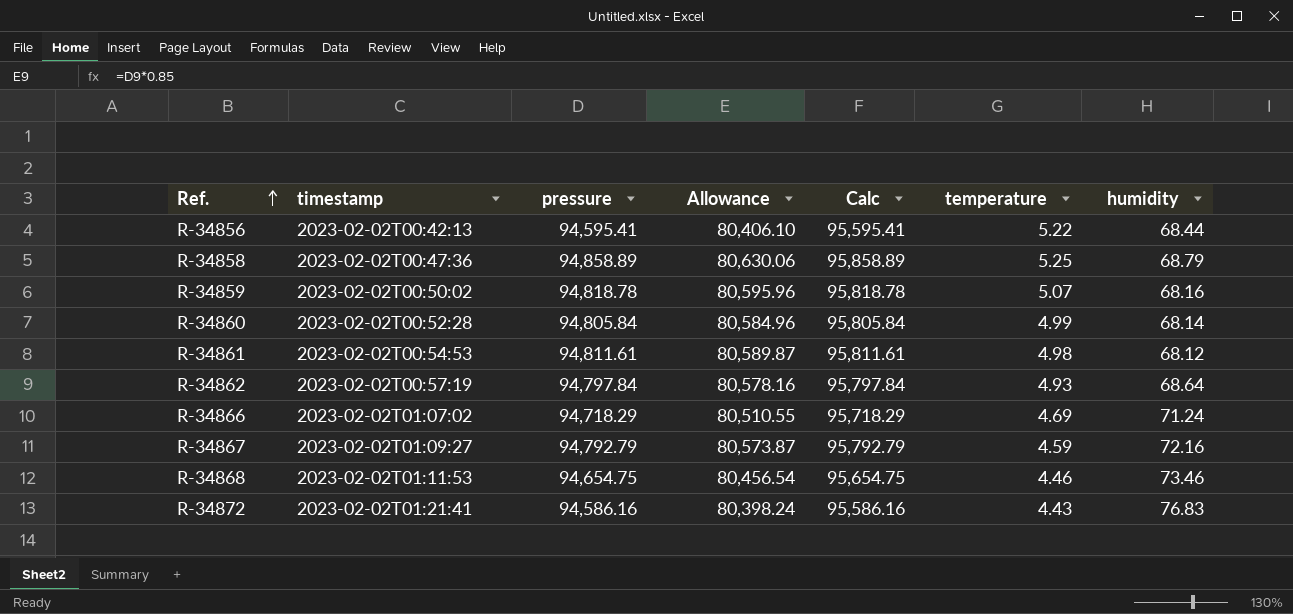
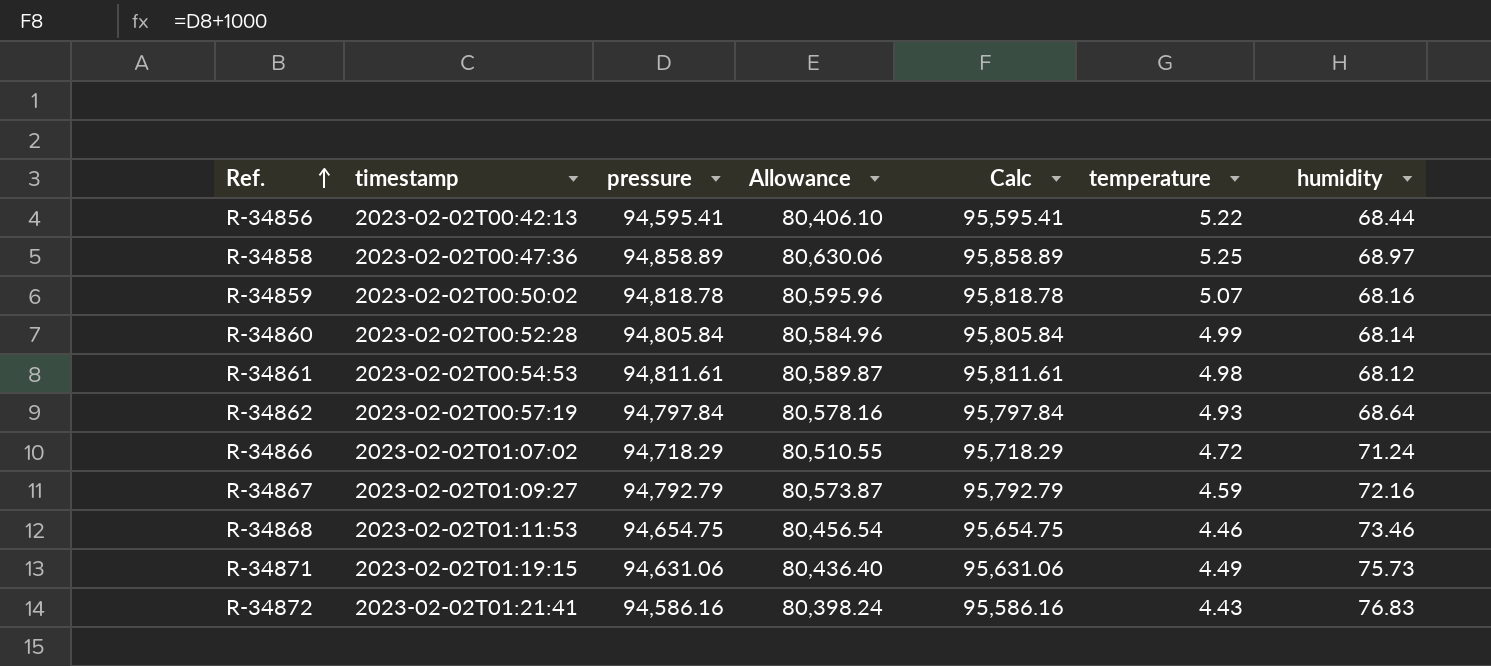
R-34858 | humidity: 68.79 -> 68.97
R-34866 | temperature: 4.69 -> 4.72
row R-34871: none -> 2023-02-02T01:19:15 | 94,631.06 | 80,436.40 | 95,631.06 | 4.49 | 75.73

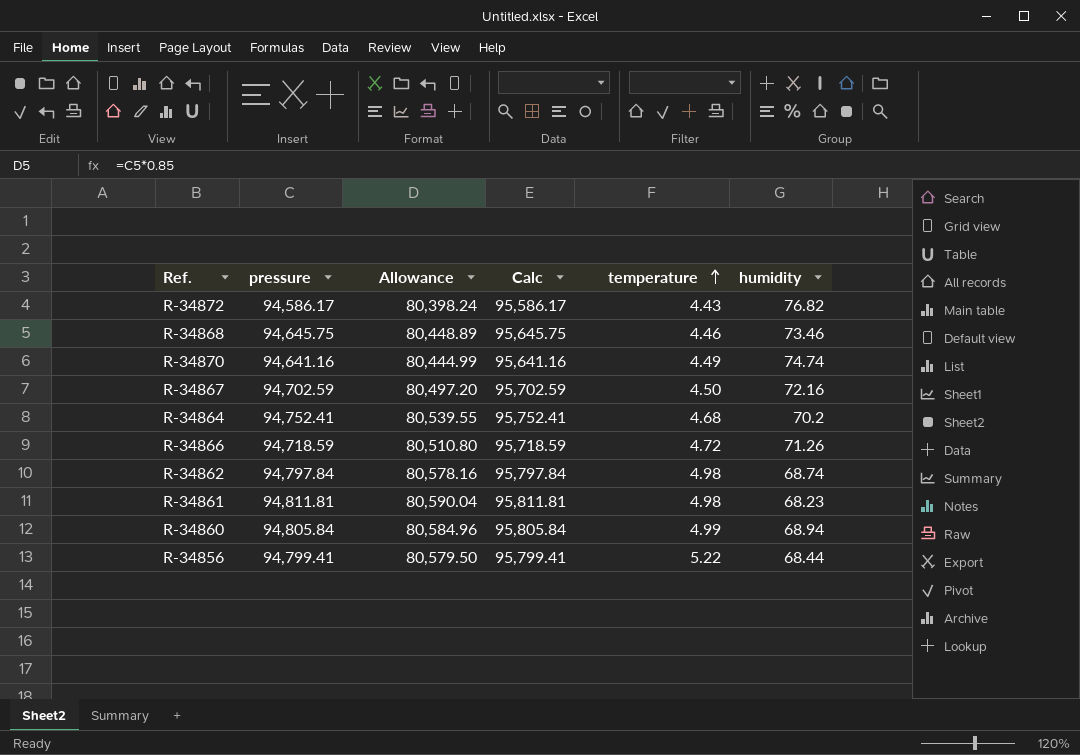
row order: Ref. ascending -> temperature ascending
column timestamp | position: 2 -> none
row R-34858: 2023-02-02T00:47:36 | 94,858.89 | 80,630.06 | 95,858.89 | 5.25 | 68.97 -> none
row R-34859: 2023-02-02T00:50:02 | 94,818.78 | 80,595.96 | 95,818.78 | 5.07 | 68.16 -> none
row R-34871: 2023-02-02T01:19:15 | 94,631.06 | 80,436.40 | 95,631.06 | 4.49 | 75.73 -> none
R-34872 | pressure: 94,586.16 -> 94,586.17
R-34872 | Calc: 95,586.16 -> 95,586.17
R-34872 | humidity: 76.83 -> 76.82
R-34868 | pressure: 94,654.75 -> 94,645.75
R-34868 | Allowance: 80,456.54 -> 80,448.89
R-34868 | Calc: 95,654.75 -> 95,645.75
row R-34870: none -> 94,641.16 | 80,444.99 | 95,641.16 | 4.49 | 74.74
R-34867 | pressure: 94,792.79 -> 94,702.59
R-34867 | Allowance: 80,573.87 -> 80,497.20
R-34867 | Calc: 95,792.79 -> 95,702.59
R-34867 | temperature: 4.59 -> 4.50
row R-34864: none -> 94,752.41 | 80,539.55 | 95,752.41 | 4.68 | 70.2
R-34866 | pressure: 94,718.29 -> 94,718.59
R-34866 | Allowance: 80,510.55 -> 80,510.80
R-34866 | Calc: 95,718.29 -> 95,718.59
R-34866 | humidity: 71.24 -> 71.26
R-34862 | temperature: 4.93 -> 4.98
R-34862 | humidity: 68.64 -> 68.74
R-34861 | pressure: 94,811.61 -> 94,811.81
R-34861 | Allowance: 80,589.87 -> 80,590.04
R-34861 | Calc: 95,811.61 -> 95,811.81
R-34861 | humidity: 68.12 -> 68.23
R-34860 | humidity: 68.14 -> 68.94
R-34856 | pressure: 94,595.41 -> 94,799.41
R-34856 | Allowance: 80,406.10 -> 80,579.50
R-34856 | Calc: 95,595.41 -> 95,799.41

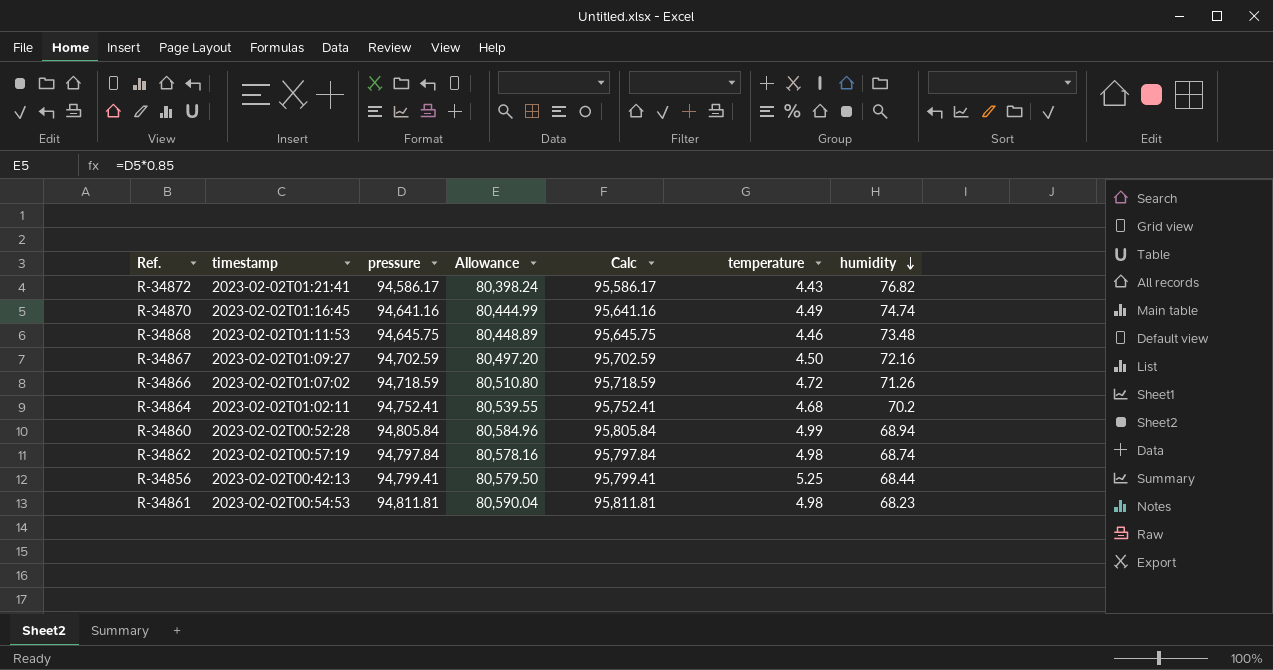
row order: temperature ascending -> humidity descending
column timestamp | position: none -> 2
R-34868 | humidity: 73.46 -> 73.48
R-34856 | temperature: 5.22 -> 5.25

